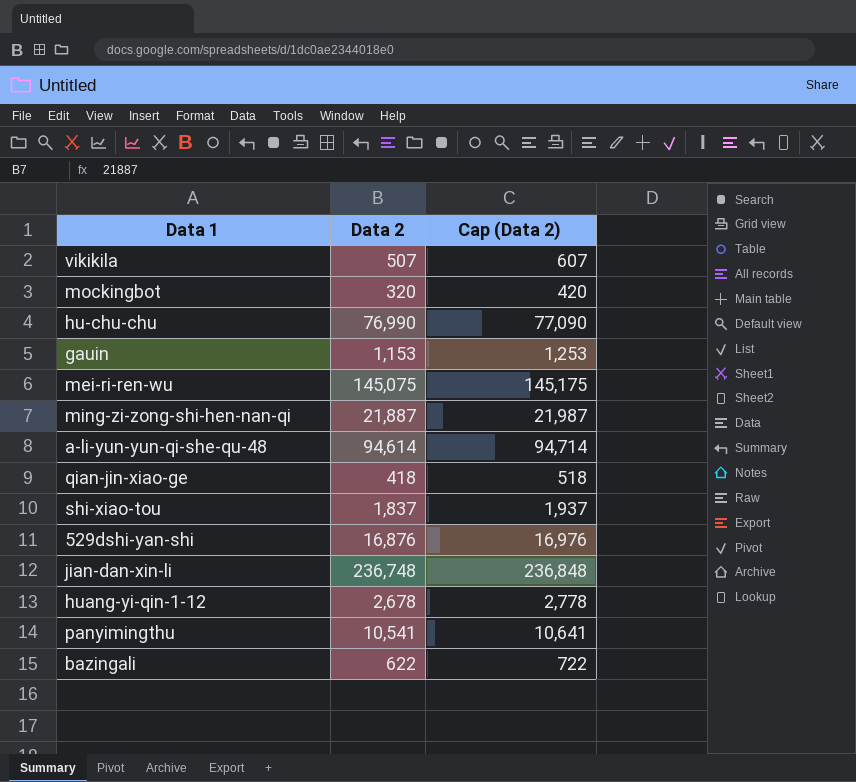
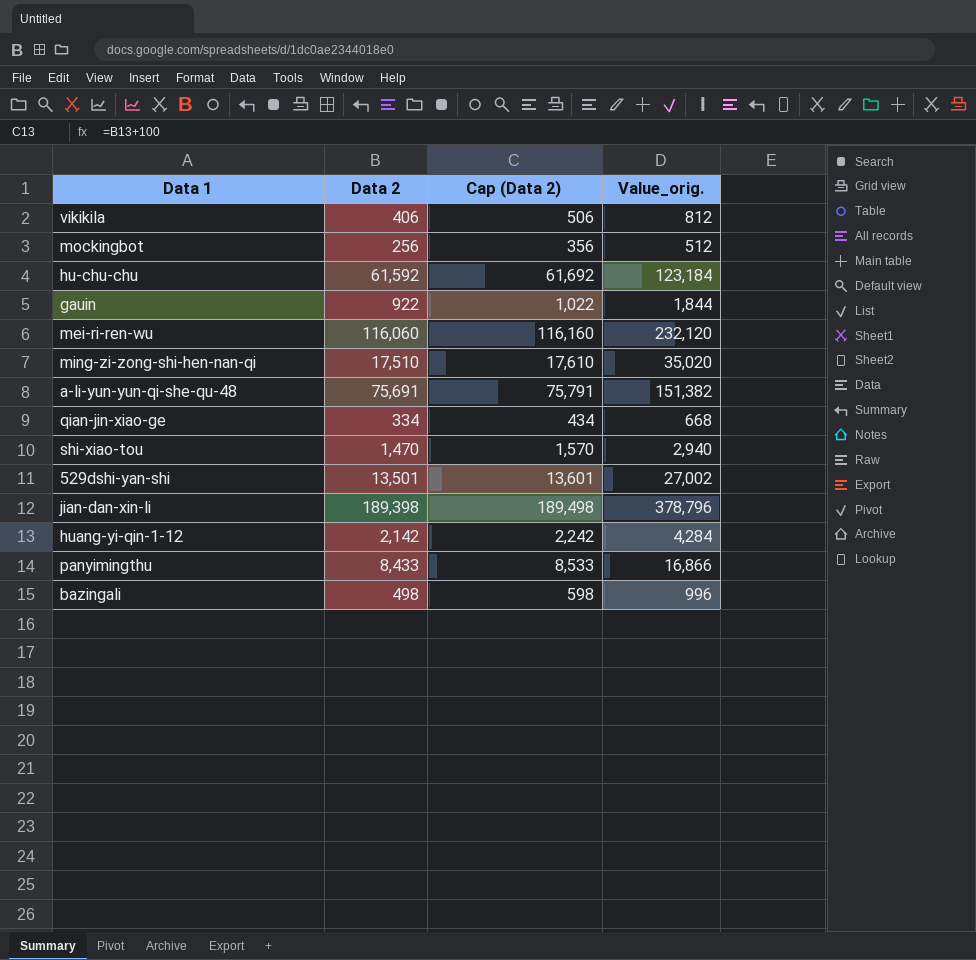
column Value_orig. | formula: none -> [Data 2] * 2
vikikila | Data 2: 507 -> 406
vikikila | Cap (Data 2): 607 -> 506
mockingbot | Data 2: 320 -> 256
mockingbot | Cap (Data 2): 420 -> 356
hu-chu-chu | Data 2: 76,990 -> 61,592
hu-chu-chu | Cap (Data 2): 77,090 -> 61,692
gauin | Data 2: 1,153 -> 922
gauin | Cap (Data 2): 1,253 -> 1,022
mei-ri-ren-wu | Data 2: 145,075 -> 116,060
mei-ri-ren-wu | Cap (Data 2): 145,175 -> 116,160
ming-zi-zong-shi-hen-nan-qi | Data 2: 21,887 -> 17,510
ming-zi-zong-shi-hen-nan-qi | Cap (Data 2): 21,987 -> 17,610
a-li-yun-yun-qi-she-qu-48 | Data 2: 94,614 -> 75,691
a-li-yun-yun-qi-she-qu-48 | Cap (Data 2): 94,714 -> 75,791
qian-jin-xiao-ge | Data 2: 418 -> 334
qian-jin-xiao-ge | Cap (Data 2): 518 -> 434
shi-xiao-tou | Data 2: 1,837 -> 1,470
shi-xiao-tou | Cap (Data 2): 1,937 -> 1,570
529dshi-yan-shi | Data 2: 16,876 -> 13,501
529dshi-yan-shi | Cap (Data 2): 16,976 -> 13,601
jian-dan-xin-li | Data 2: 236,748 -> 189,398
jian-dan-xin-li | Cap (Data 2): 236,848 -> 189,498
huang-yi-qin-1-12 | Data 2: 2,678 -> 2,142
huang-yi-qin-1-12 | Cap (Data 2): 2,778 -> 2,242
panyimingthu | Data 2: 10,541 -> 8,433
panyimingthu | Cap (Data 2): 10,641 -> 8,533
bazingali | Data 2: 622 -> 498
bazingali | Cap (Data 2): 722 -> 598

